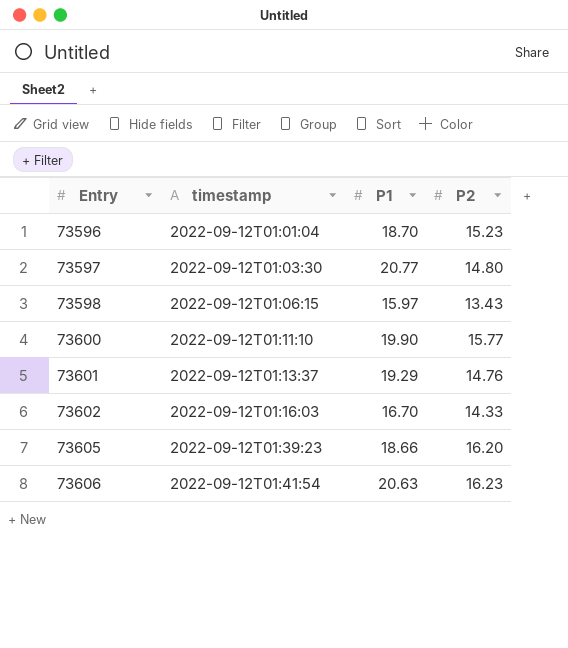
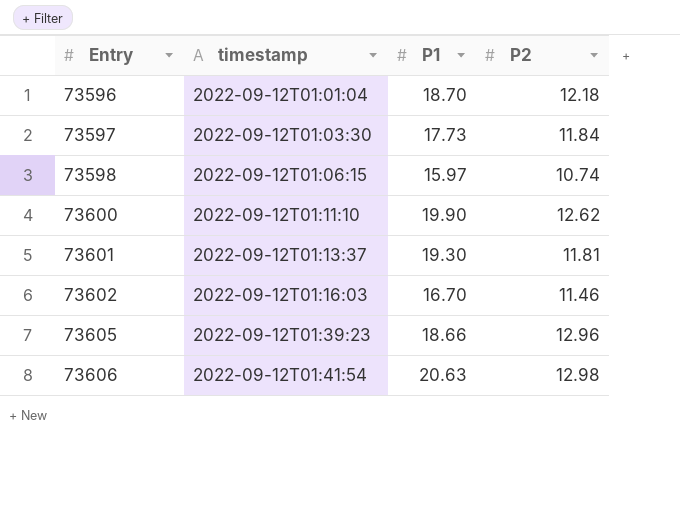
73596 | P2: 15.23 -> 12.18
73597 | P1: 20.77 -> 17.73
73597 | P2: 14.80 -> 11.84
73598 | P2: 13.43 -> 10.74
73600 | P2: 15.77 -> 12.62
73601 | P1: 19.29 -> 19.30
73601 | P2: 14.76 -> 11.81
73602 | P2: 14.33 -> 11.46
73605 | P2: 16.20 -> 12.96
73606 | P2: 16.23 -> 12.98

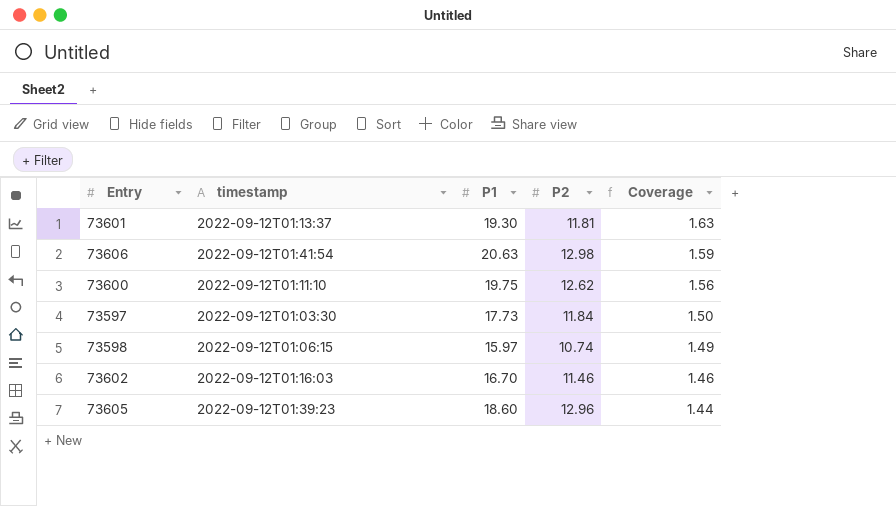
row order: Entry ascending -> Coverage descending
column Coverage | formula: none -> [P1] / [P2]
row 73596: 2022-09-12T01:01:04 | 18.70 | 12.18 -> none
73600 | P1: 19.90 -> 19.75
73605 | P1: 18.66 -> 18.60

